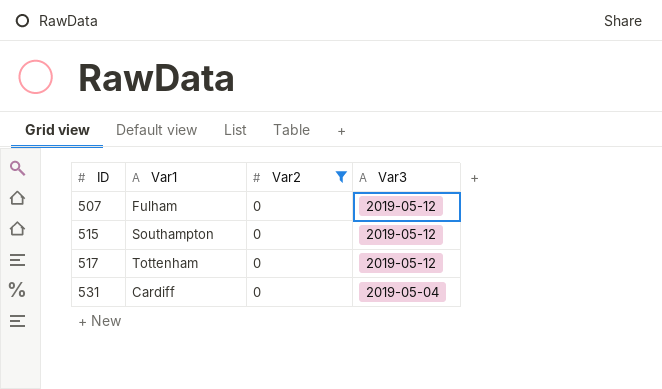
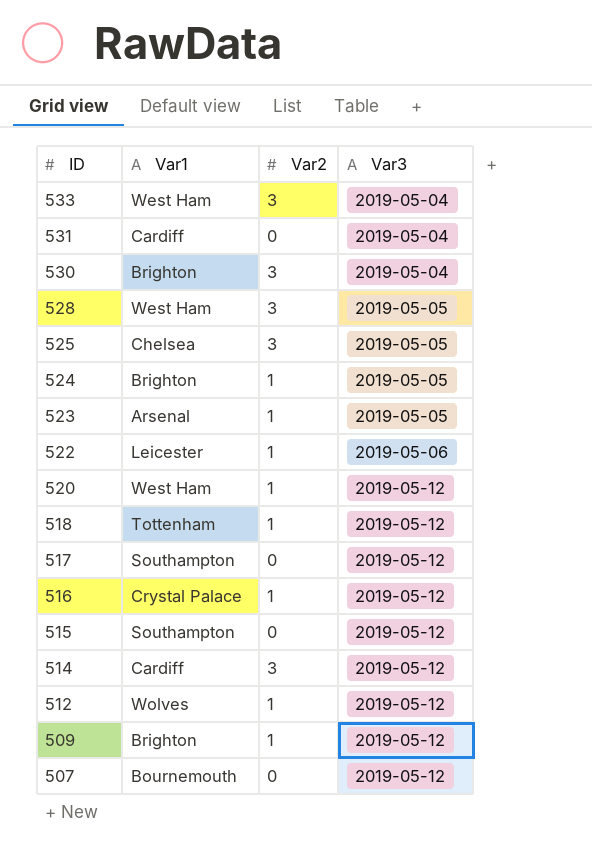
filter: Var2 = 0 -> none
row order: ID ascending -> ID descending
517 | Var1: Tottenham -> Southampton
507 | Var1: Fulham -> Bournemouth

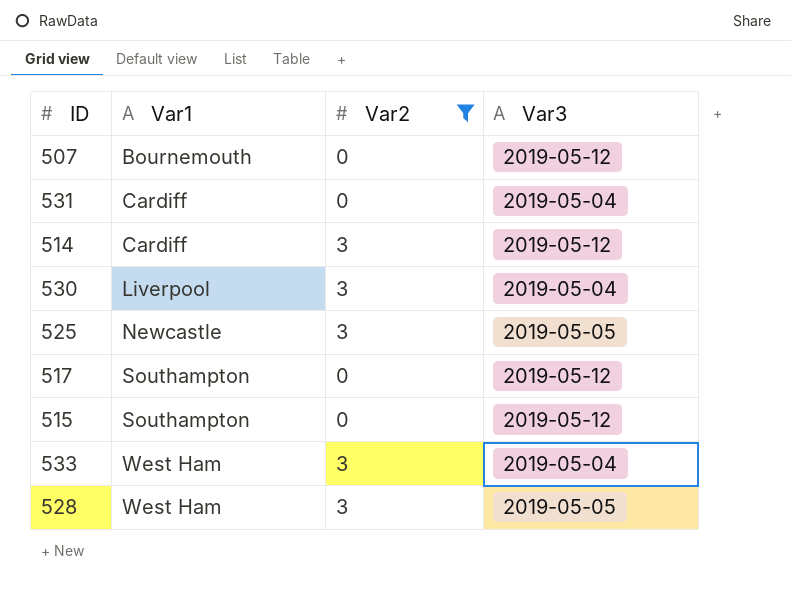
filter: none -> Var2 != 1
row order: ID descending -> Var1 ascending
530 | Var1: Brighton -> Liverpool
525 | Var1: Chelsea -> Newcastle

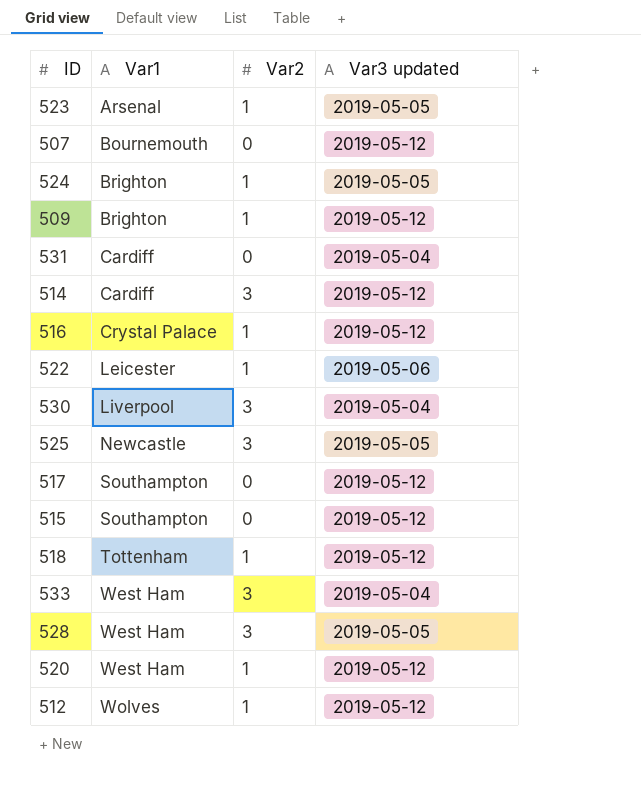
filter: Var2 != 1 -> none
column name: Var3 -> Var3 updated

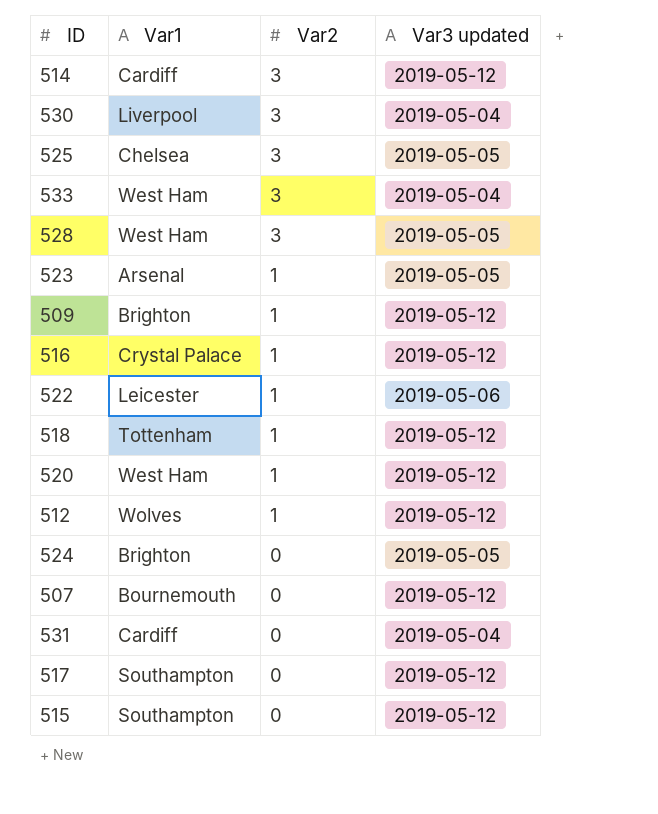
row order: Var1 ascending -> Var2 descending
525 | Var1: Newcastle -> Chelsea
524 | Var2: 1 -> 0

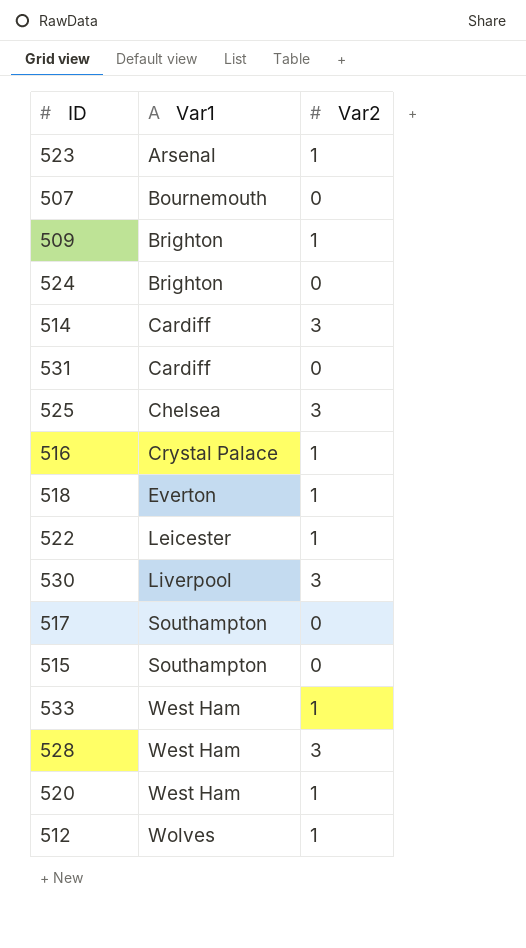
row order: Var2 descending -> Var1 ascending
column Var3 updated | position: 4 -> none
518 | Var1: Tottenham -> Everton
533 | Var2: 3 -> 1

